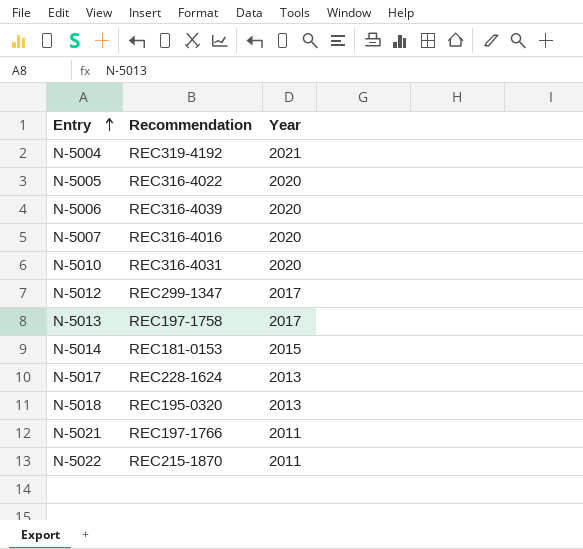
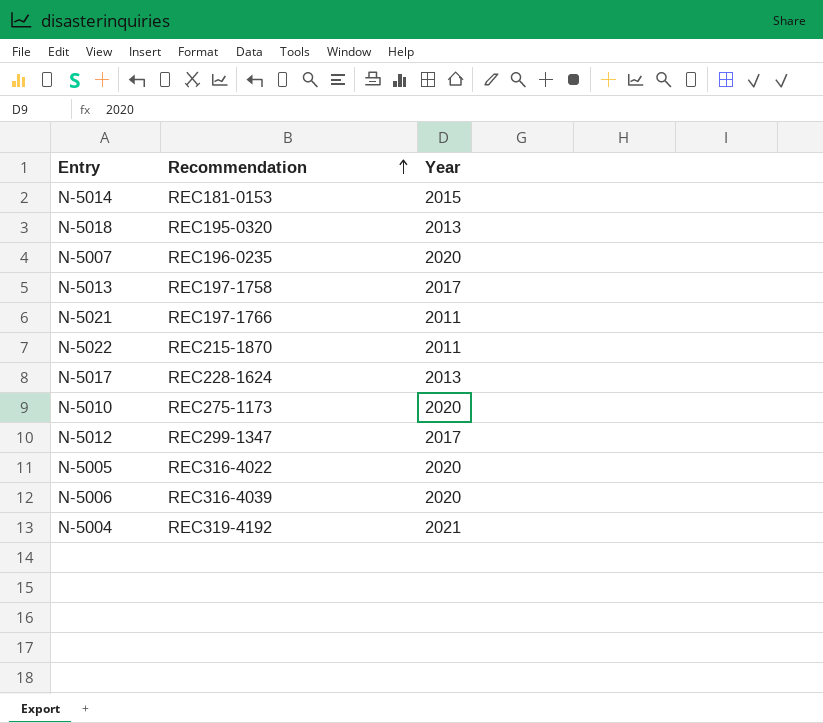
row order: Entry ascending -> Recommendation ascending
N-5007 | Recommendation: REC316-4016 -> REC196-0235
N-5010 | Recommendation: REC316-4031 -> REC275-1173

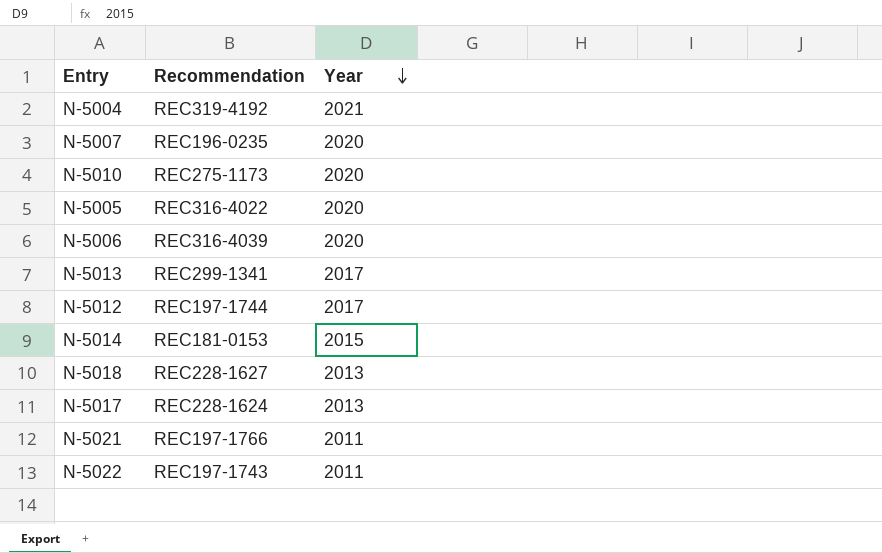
row order: Recommendation ascending -> Year descending
N-5013 | Recommendation: REC197-1758 -> REC299-1341
N-5012 | Recommendation: REC299-1347 -> REC197-1744
N-5018 | Recommendation: REC195-0320 -> REC228-1627
N-5022 | Recommendation: REC215-1870 -> REC197-1743

